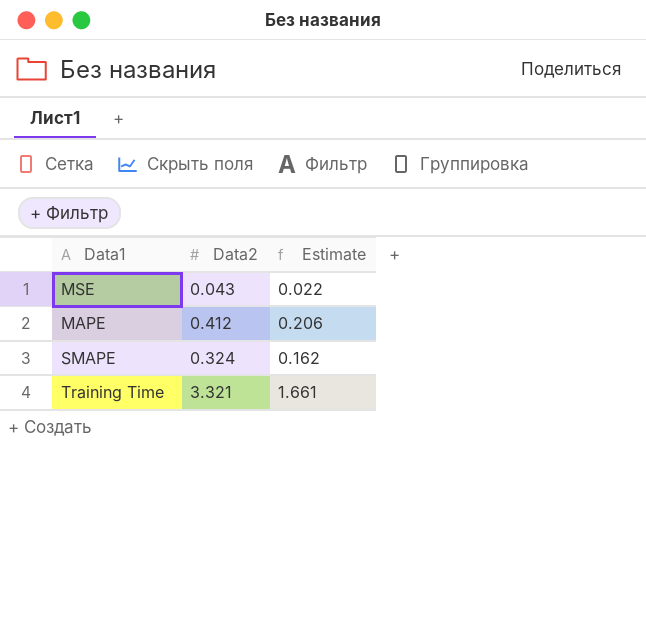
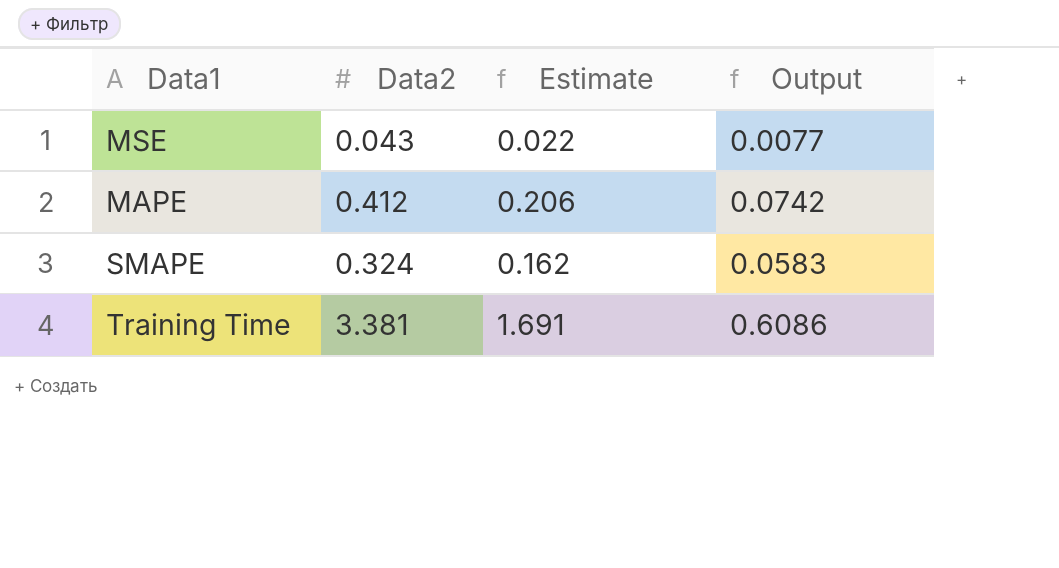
column Output | formula: none -> [Data2] * 0.18
Training Time | Data2: 3.321 -> 3.381
Training Time | Estimate: 1.661 -> 1.691

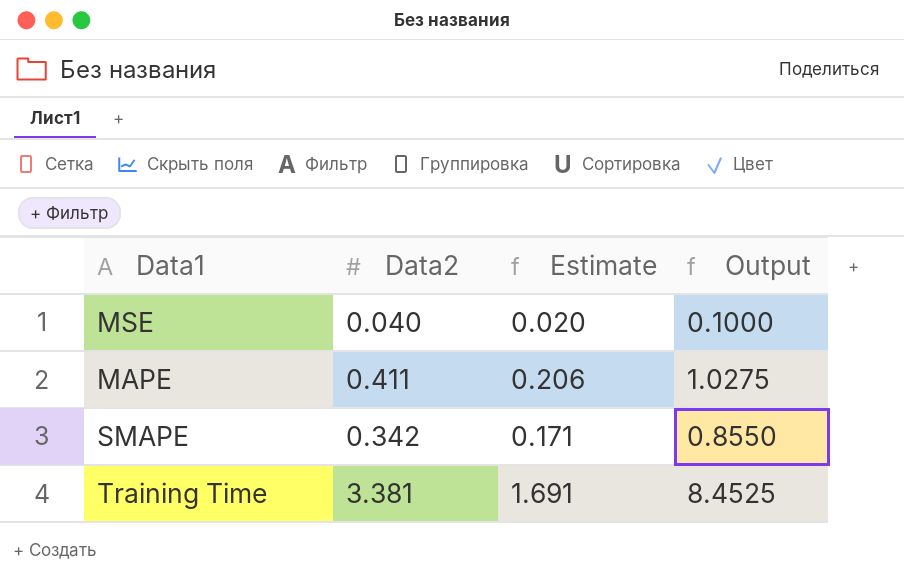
column Output | formula: [Data2] * 0.18 -> [Data2] * 2.5
MSE | Data2: 0.043 -> 0.040
MSE | Estimate: 0.022 -> 0.020
MAPE | Data2: 0.412 -> 0.411
SMAPE | Data2: 0.324 -> 0.342
SMAPE | Estimate: 0.162 -> 0.171

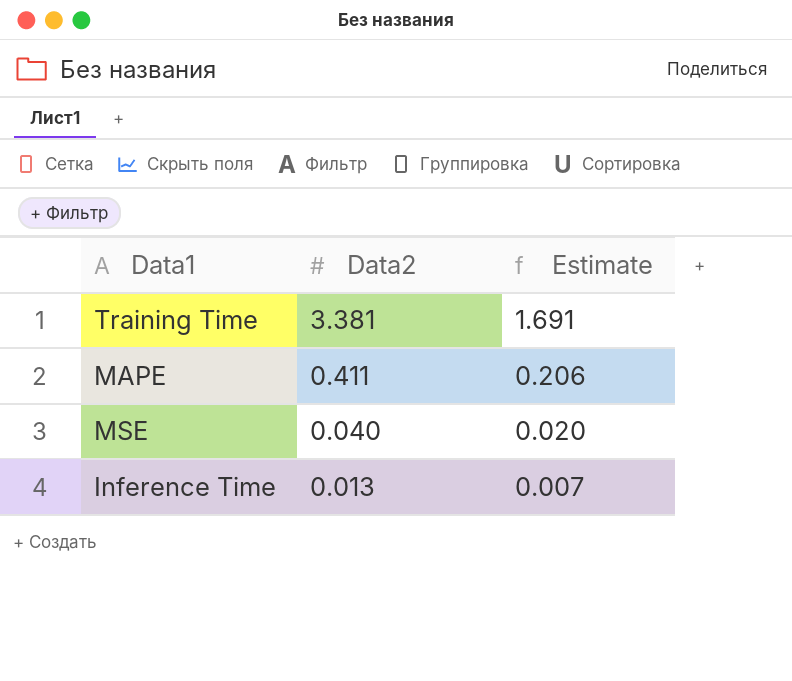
row order: none -> Data2 descending
column Output | formula: [Data2] * 2.5 -> none
row SMAPE: 0.342 | 0.171 | 0.8550 -> none
row Inference Time: none -> 0.013 | 0.007

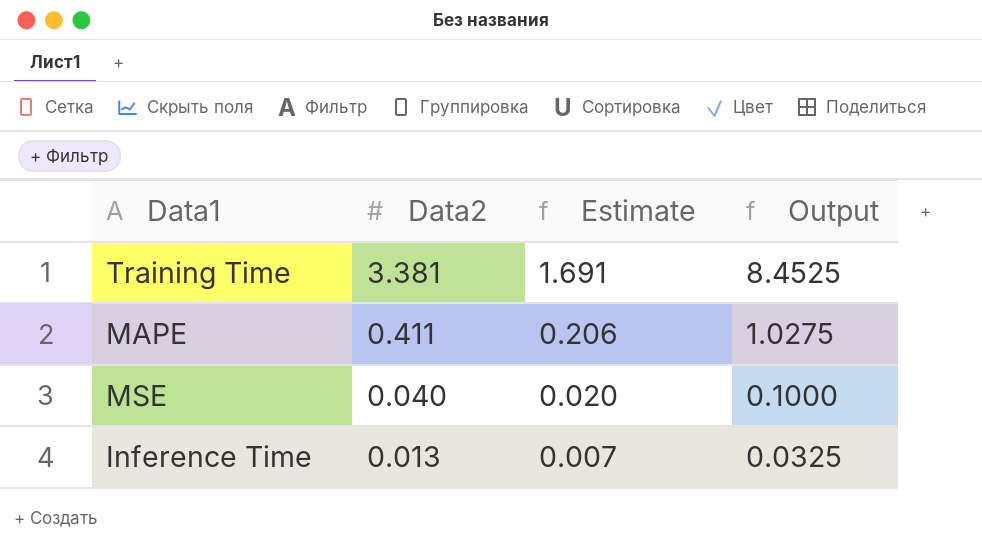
column Output | formula: none -> [Data2] * 2.5

